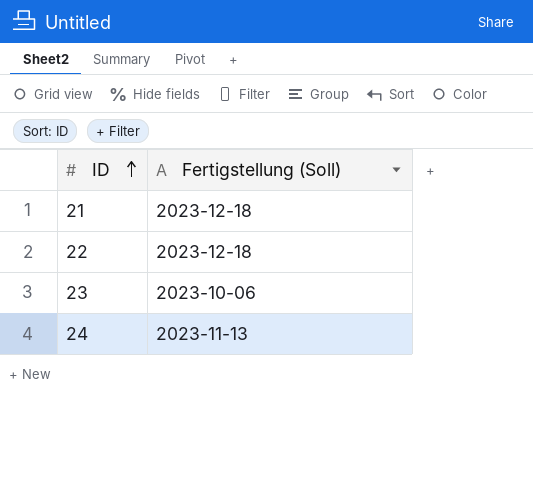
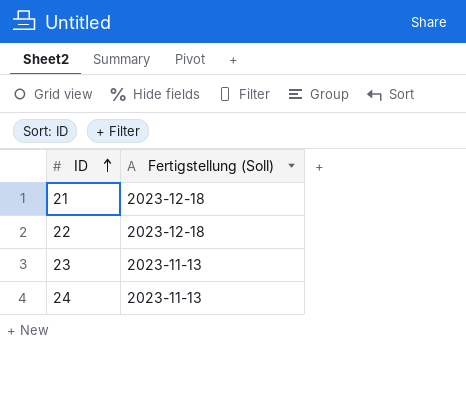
23 | Fertigstellung (Soll): 2023-10-06 -> 2023-11-13

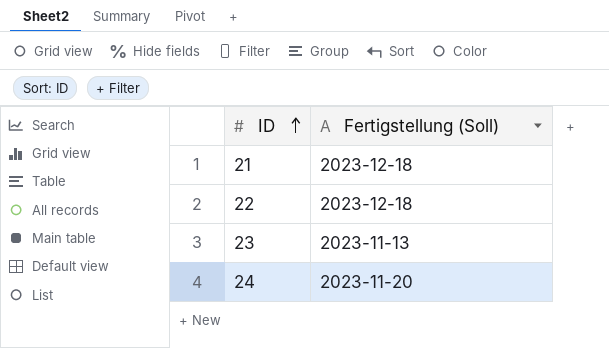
24 | Fertigstellung (Soll): 2023-11-13 -> 2023-11-20

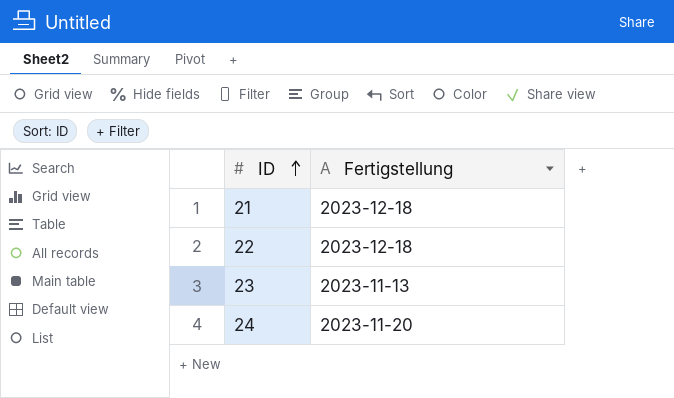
column name: Fertigstellung (Soll) -> Fertigstellung

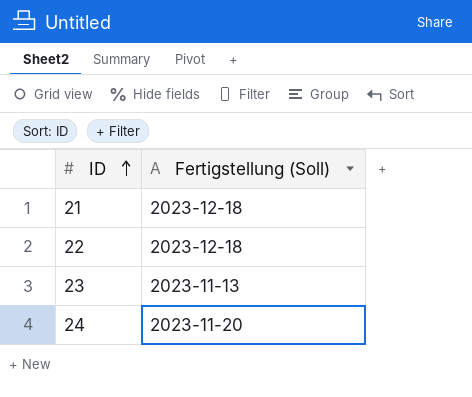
column name: Fertigstellung -> Fertigstellung (Soll)

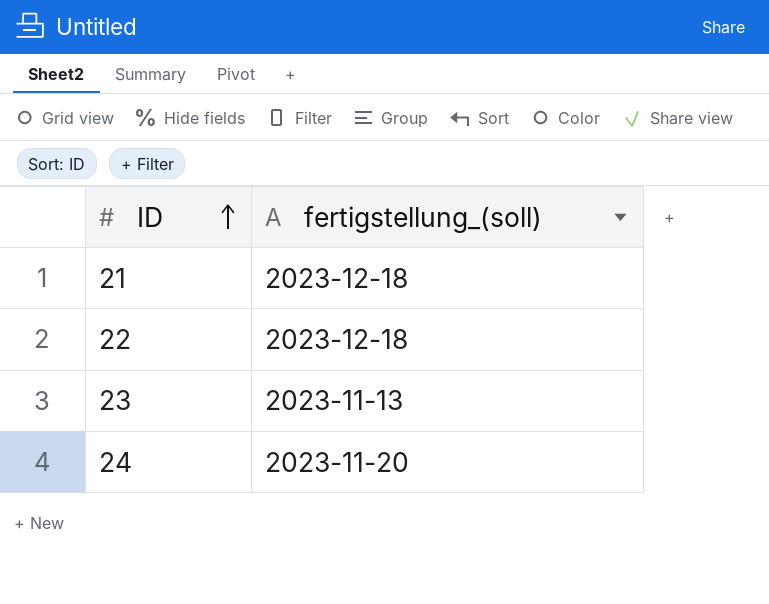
column name: Fertigstellung (Soll) -> fertigstellung_(soll)

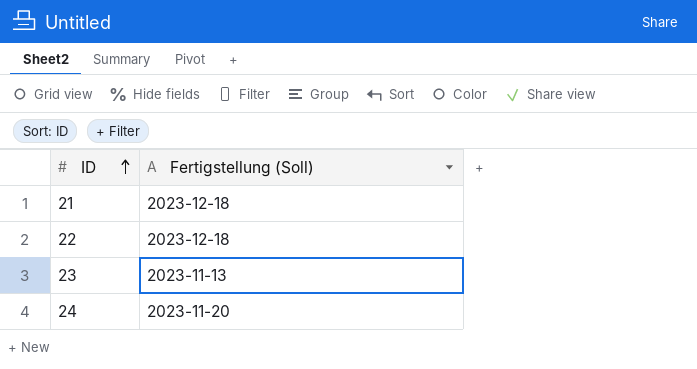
column name: fertigstellung_(soll) -> Fertigstellung (Soll)

